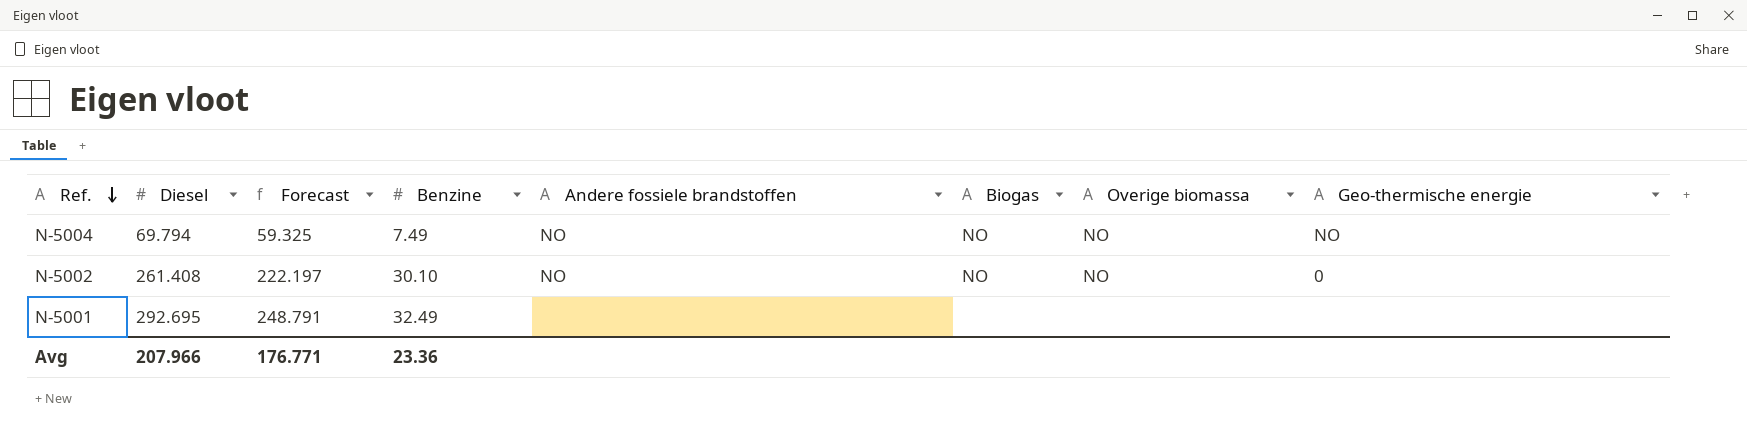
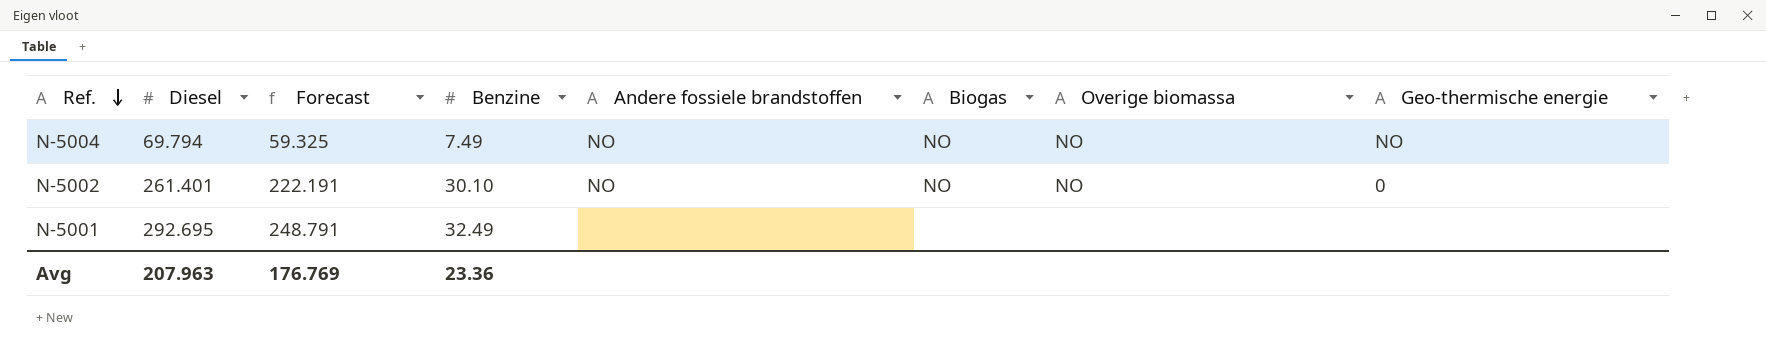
N-5002 | Diesel: 261.408 -> 261.401
N-5002 | Forecast: 222.197 -> 222.191
Avg | Diesel: 207.966 -> 207.963
Avg | Forecast: 176.771 -> 176.769

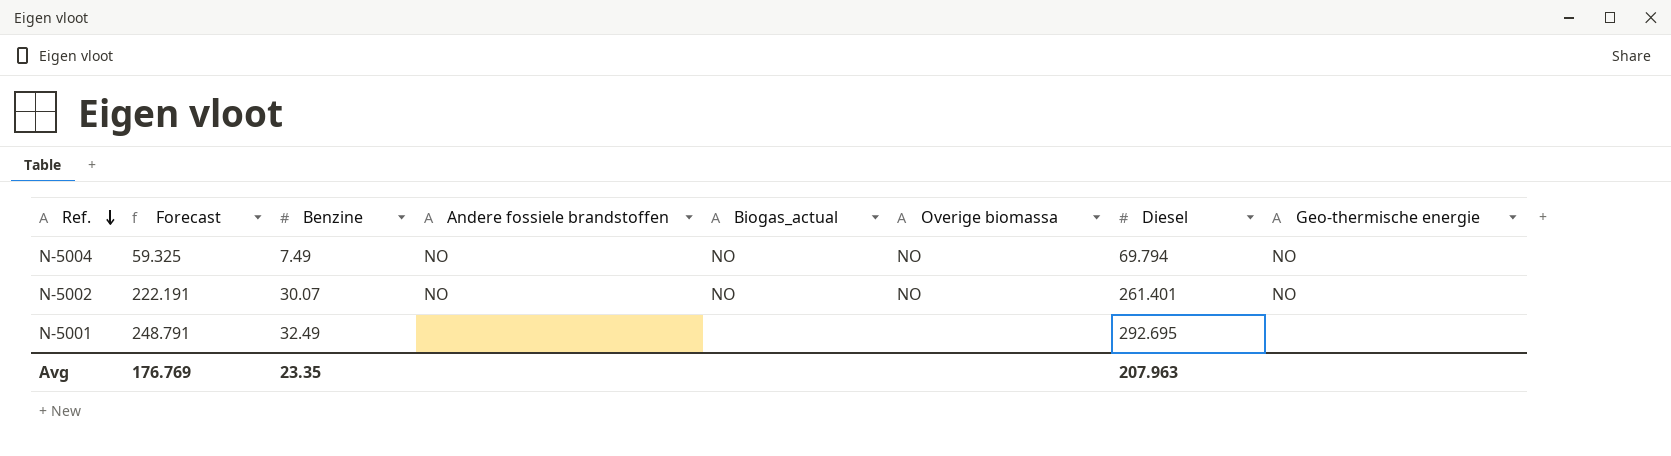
column name: Biogas -> Biogas_actual
column Diesel | position: 2 -> 7
N-5002 | Benzine: 30.10 -> 30.07
N-5002 | Geo-thermische energie: 0 -> NO
Avg | Benzine: 23.36 -> 23.35

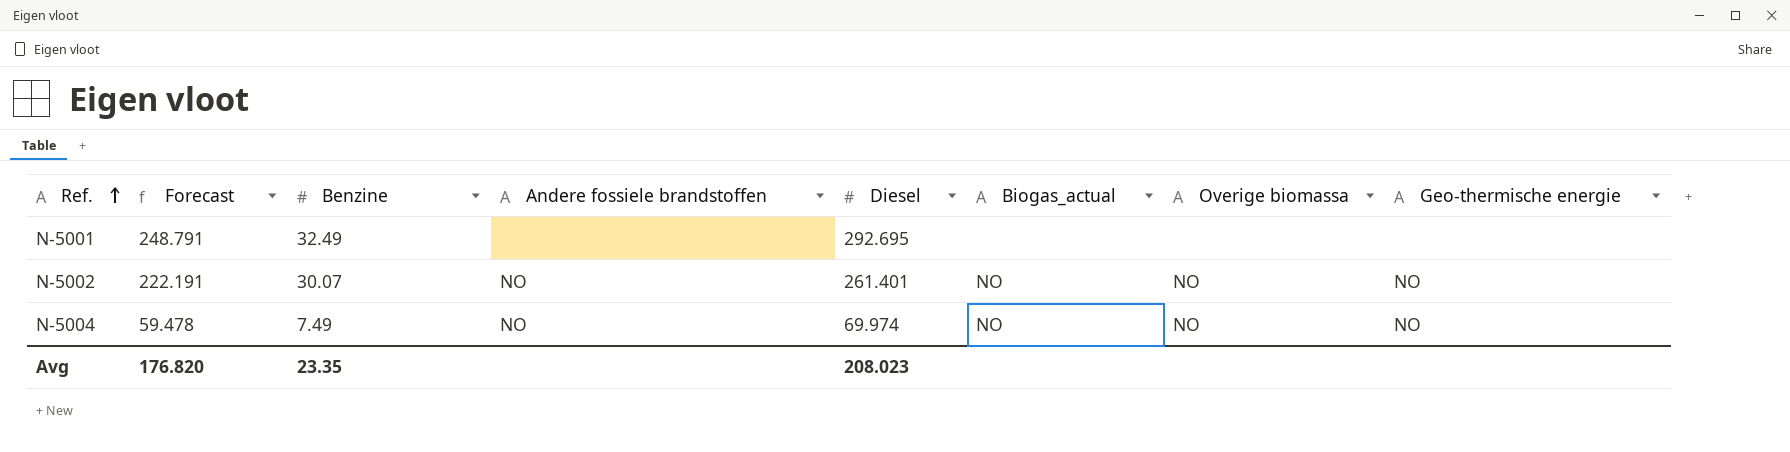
row order: Ref. descending -> Ref. ascending
column Diesel | position: 7 -> 5
N-5004 | Forecast: 59.325 -> 59.478
N-5004 | Diesel: 69.794 -> 69.974
Avg | Forecast: 176.769 -> 176.820
Avg | Diesel: 207.963 -> 208.023

